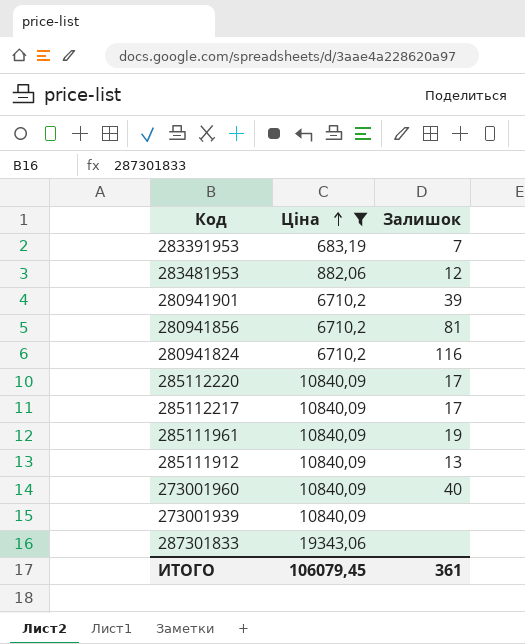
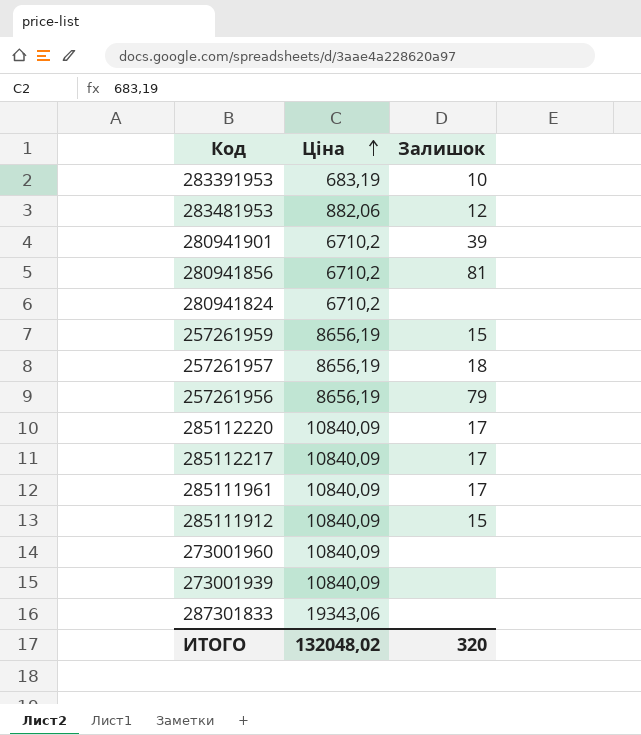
filter: Ціна != 8656,19 -> none
283391953 | Залишок: 7 -> 10
280941824 | Залишок: 116 -> none
285111961 | Залишок: 19 -> 17
285111912 | Залишок: 13 -> 15
273001960 | Залишок: 40 -> none
ИТОГО | Ціна: 106079,45 -> 132048,02
ИТОГО | Залишок: 361 -> 320

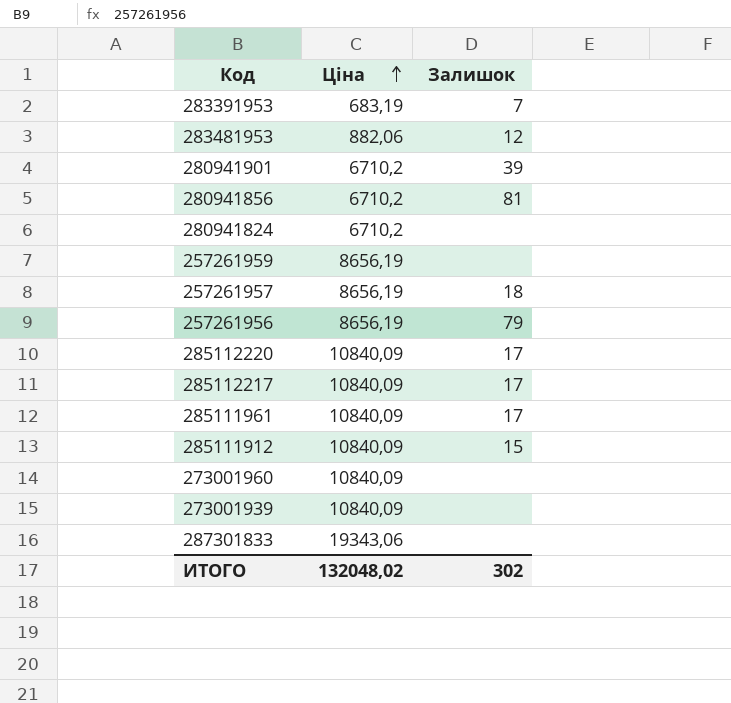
283391953 | Залишок: 10 -> 7
257261959 | Залишок: 15 -> none
ИТОГО | Залишок: 320 -> 302

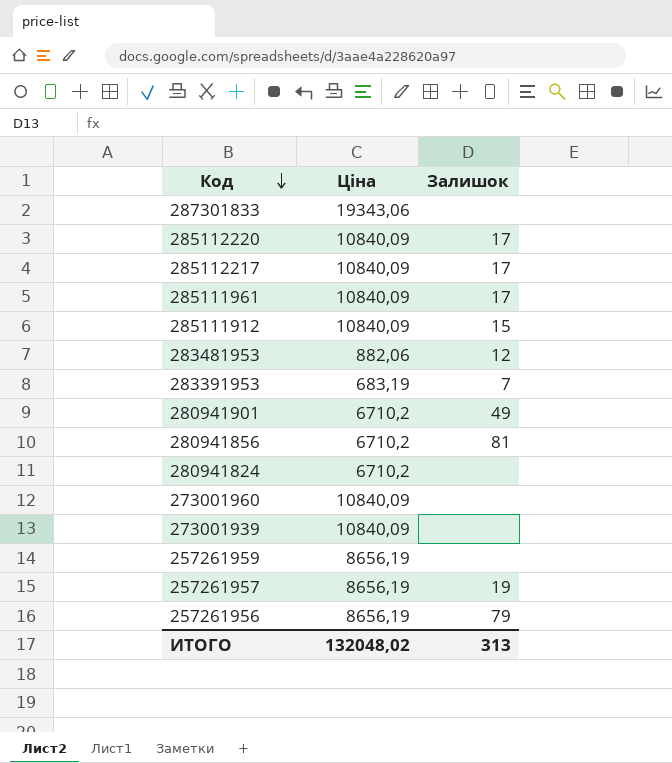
row order: Ціна ascending -> Код descending
280941901 | Залишок: 39 -> 49
257261957 | Залишок: 18 -> 19
ИТОГО | Залишок: 302 -> 313

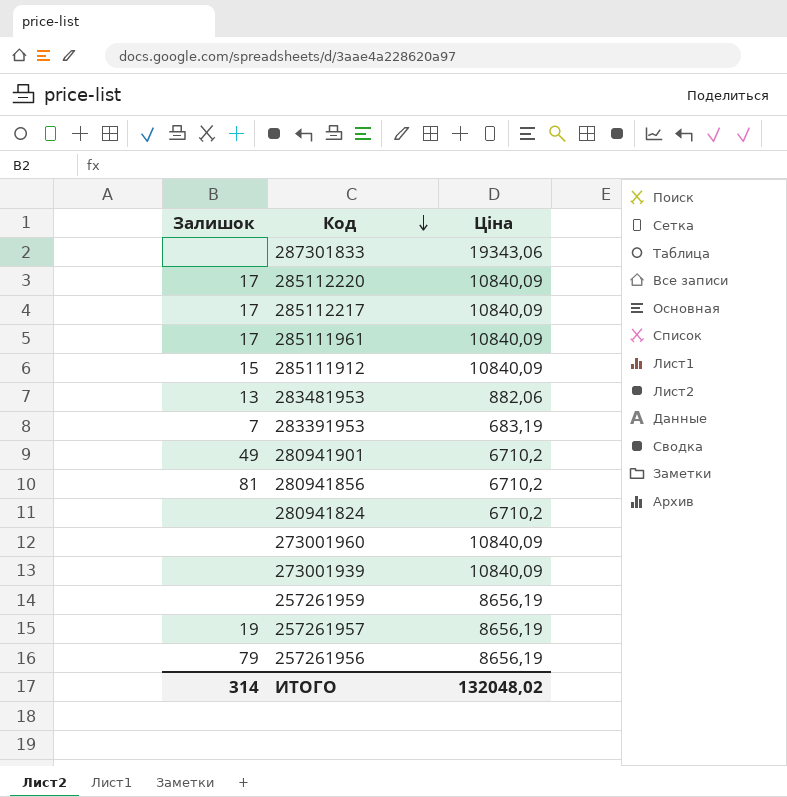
column Залишок | position: 3 -> 1
283481953 | Залишок: 12 -> 13
ИТОГО | Залишок: 313 -> 314

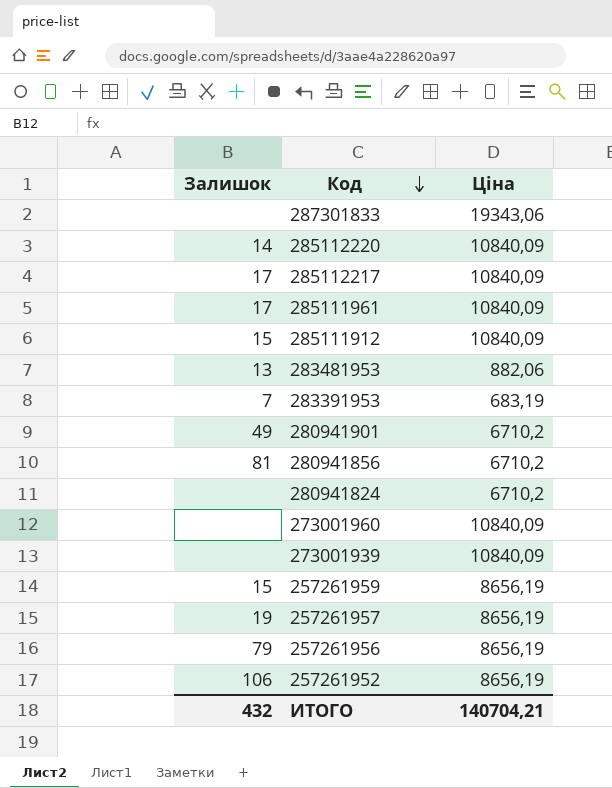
285112220 | Залишок: 17 -> 14
257261959 | Залишок: none -> 15
row 257261952: none -> 106 | 8656,19
ИТОГО | Залишок: 314 -> 432
ИТОГО | Ціна: 132048,02 -> 140704,21

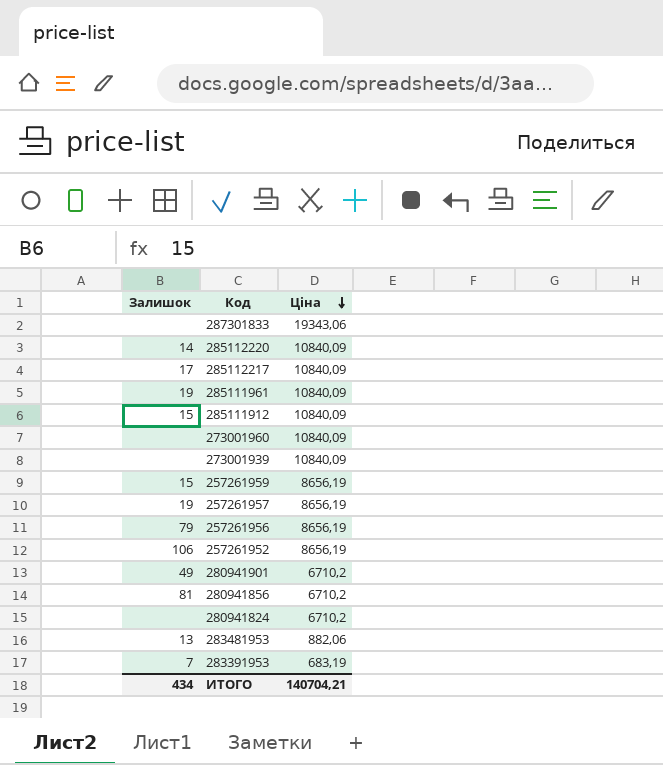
row order: Код descending -> Ціна descending
285111961 | Залишок: 17 -> 19
ИТОГО | Залишок: 432 -> 434

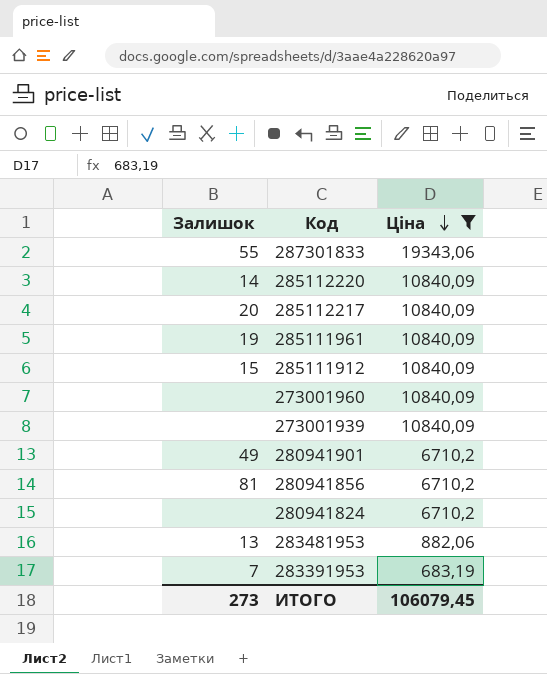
filter: none -> Ціна != 8656,19
287301833 | Залишок: none -> 55
285112217 | Залишок: 17 -> 20
ИТОГО | Залишок: 434 -> 273
ИТОГО | Ціна: 140704,21 -> 106079,45

